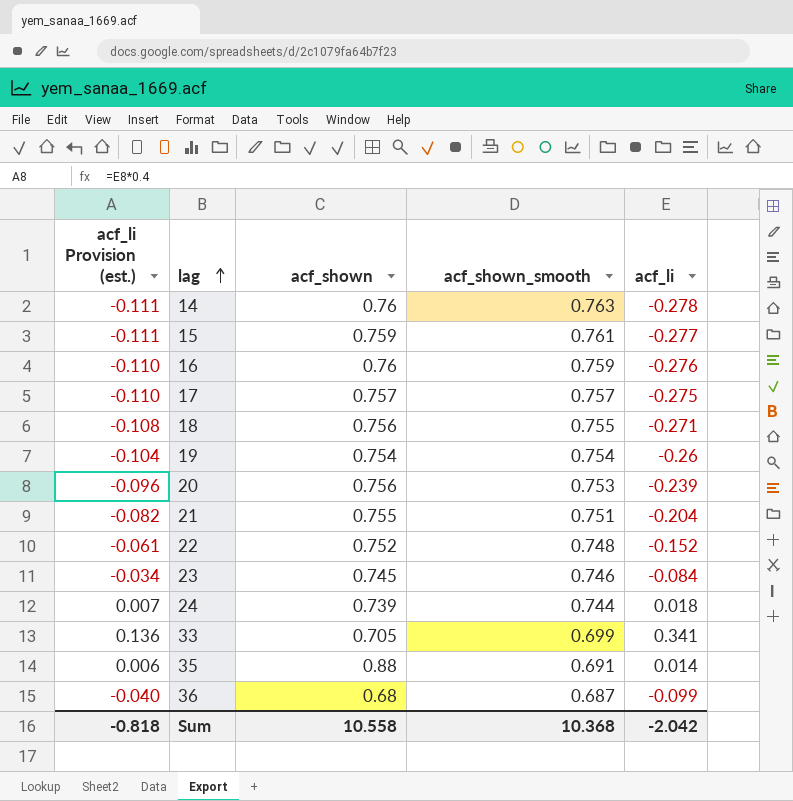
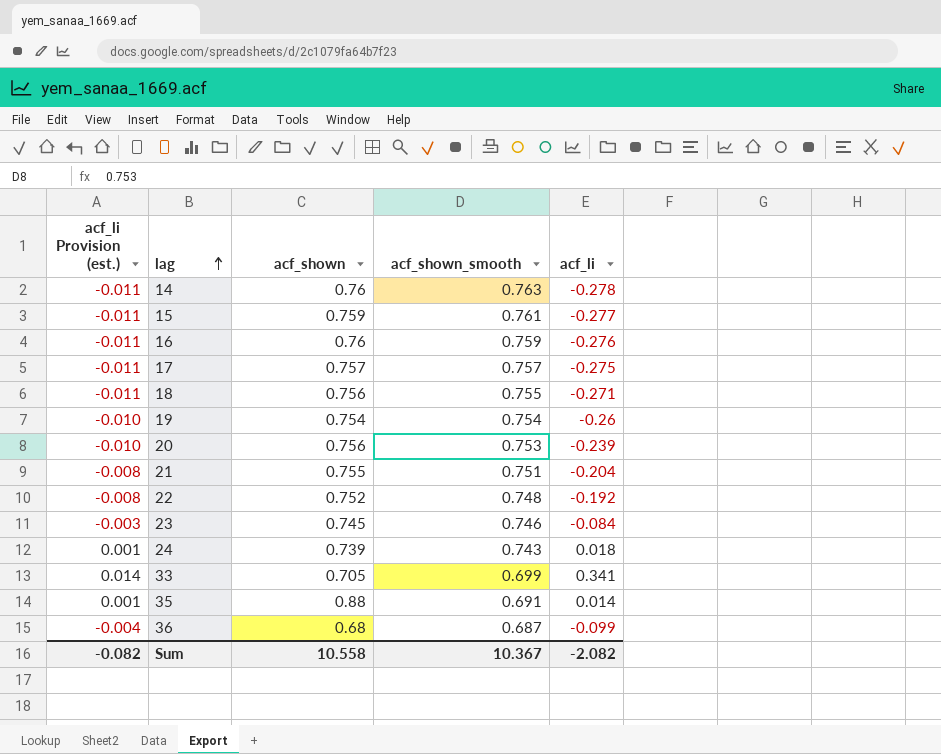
column acf_li Provision (est.) | formula: [acf_li] * 0.4 -> [acf_li] * 0.04
22 | acf_li: -0.152 -> -0.192
24 | acf_shown_smooth: 0.744 -> 0.743
Sum | acf_li Provision (est.): -0.818 -> -0.082
Sum | acf_shown_smooth: 10.368 -> 10.367
Sum | acf_li: -2.042 -> -2.082

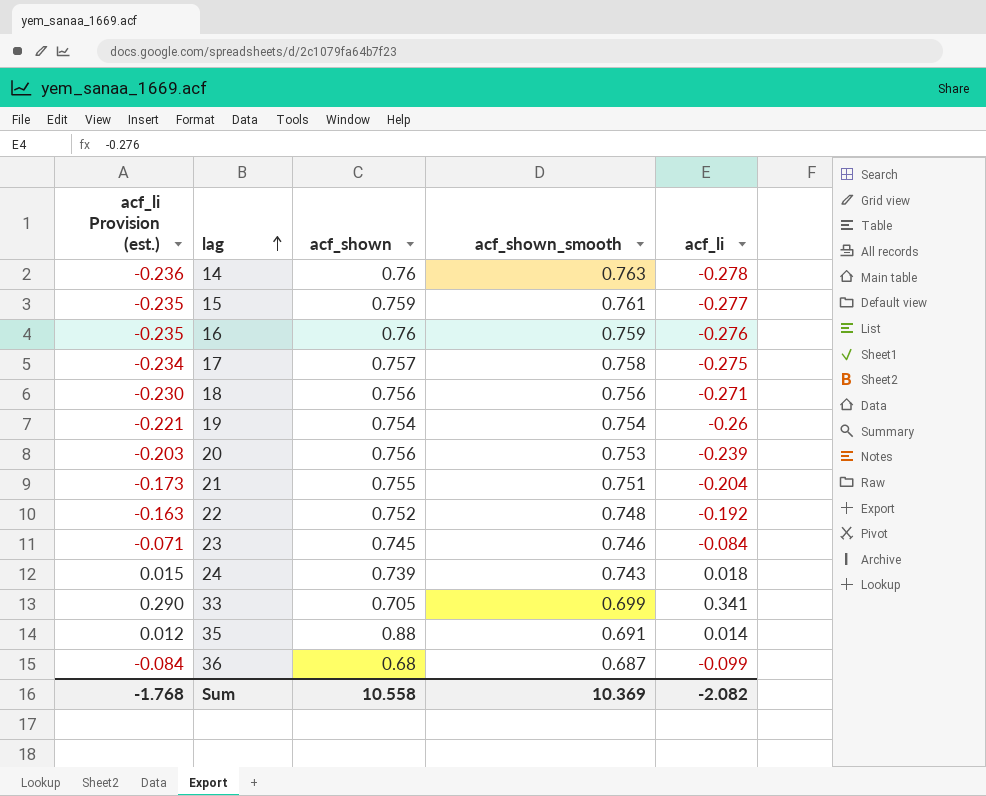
column acf_li Provision (est.) | formula: [acf_li] * 0.04 -> [acf_li] * 0.85
17 | acf_shown_smooth: 0.757 -> 0.758
18 | acf_shown_smooth: 0.755 -> 0.756
Sum | acf_li Provision (est.): -0.082 -> -1.768
Sum | acf_shown_smooth: 10.367 -> 10.369

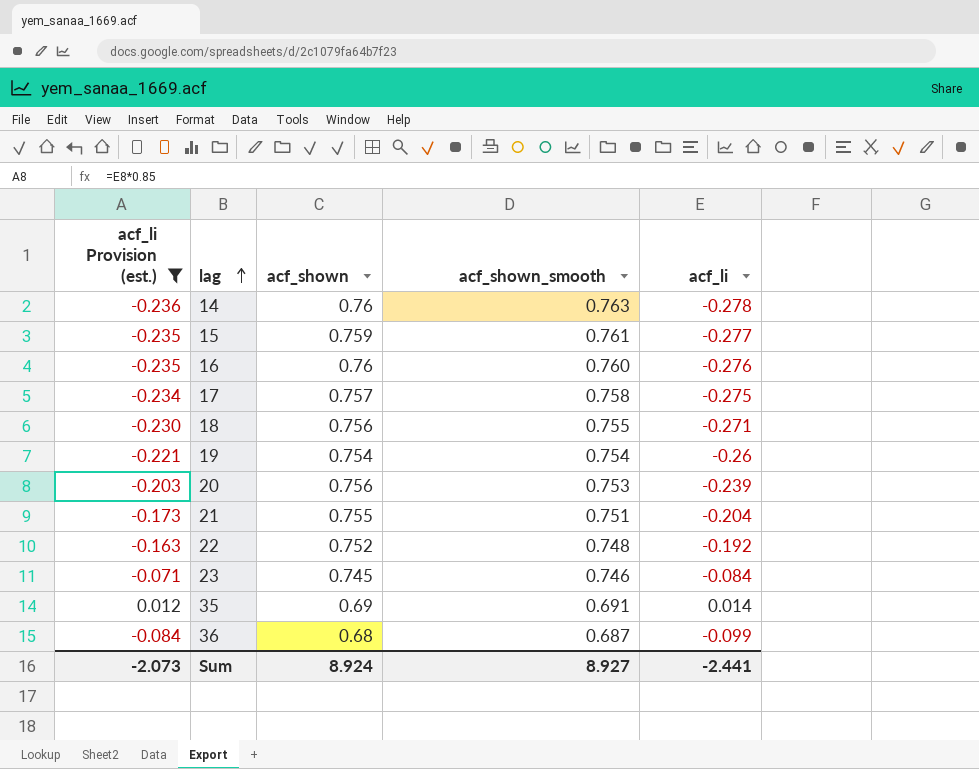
filter: none -> acf_li Provision (est.) <= 0.012
16 | acf_shown_smooth: 0.759 -> 0.760
18 | acf_shown_smooth: 0.756 -> 0.755
35 | acf_shown: 0.88 -> 0.69
Sum | acf_li Provision (est.): -1.768 -> -2.073
Sum | acf_shown: 10.558 -> 8.924
Sum | acf_shown_smooth: 10.369 -> 8.927
Sum | acf_li: -2.082 -> -2.441

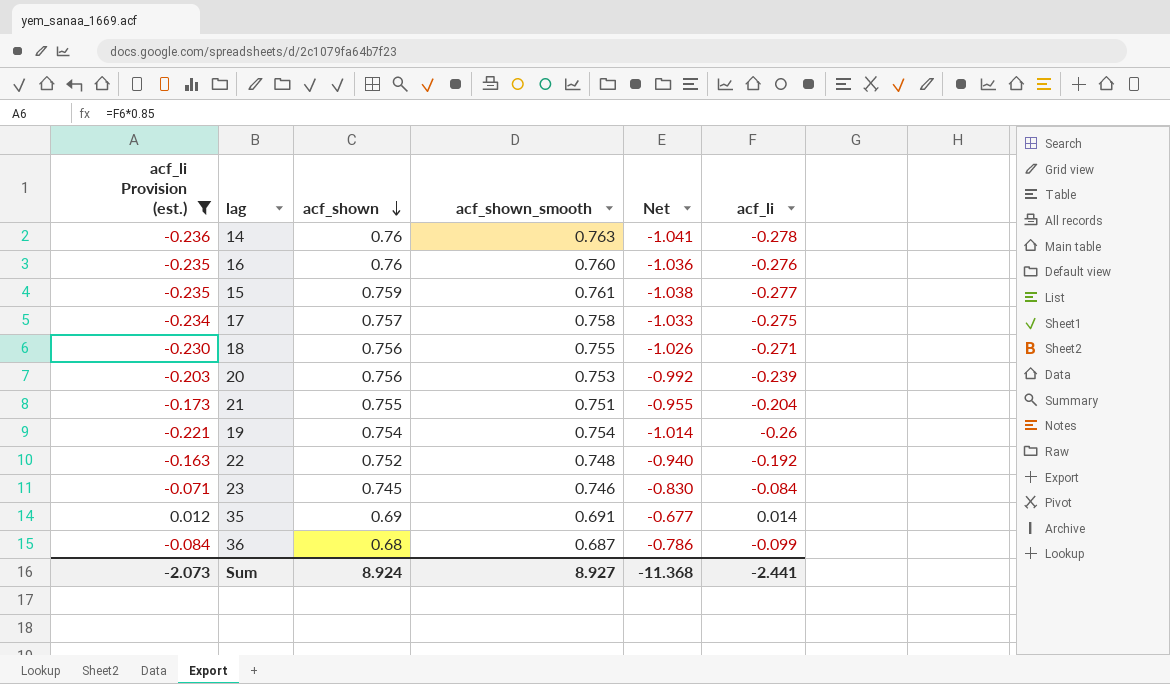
row order: lag ascending -> acf_shown descending
column Net | formula: none -> [acf_li] - [acf_shown_smooth]

